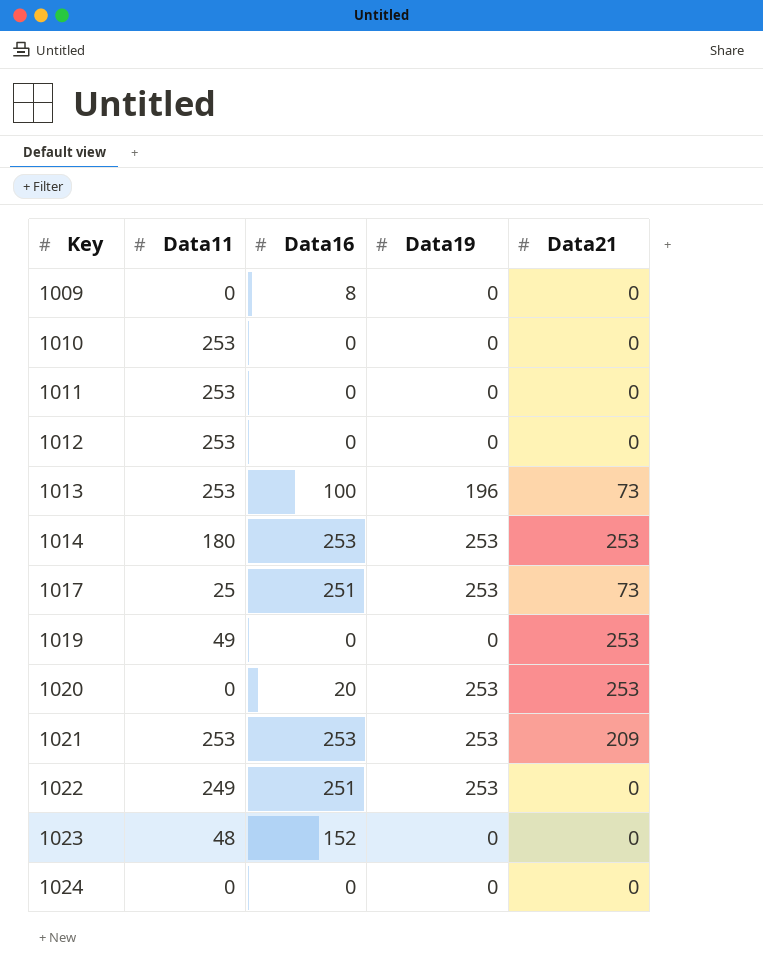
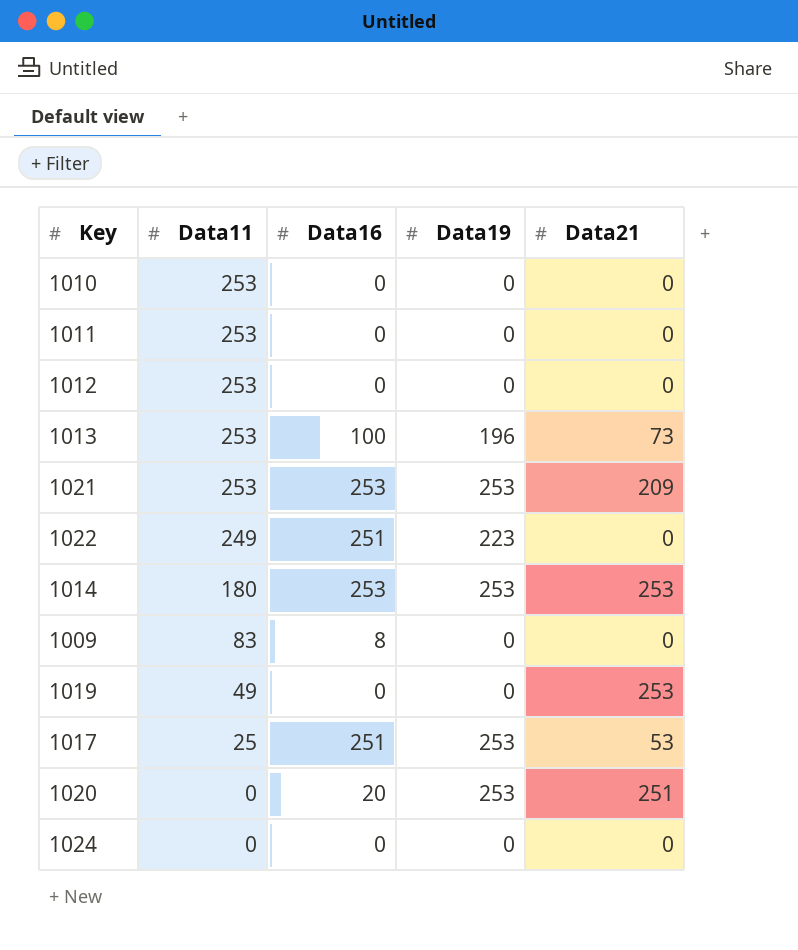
row order: Key ascending -> Data11 descending
row 1023: 48 | 152 | 0 | 0 -> none
1022 | Data19: 253 -> 223
1009 | Data11: 0 -> 83
1017 | Data21: 73 -> 53
1020 | Data21: 253 -> 251

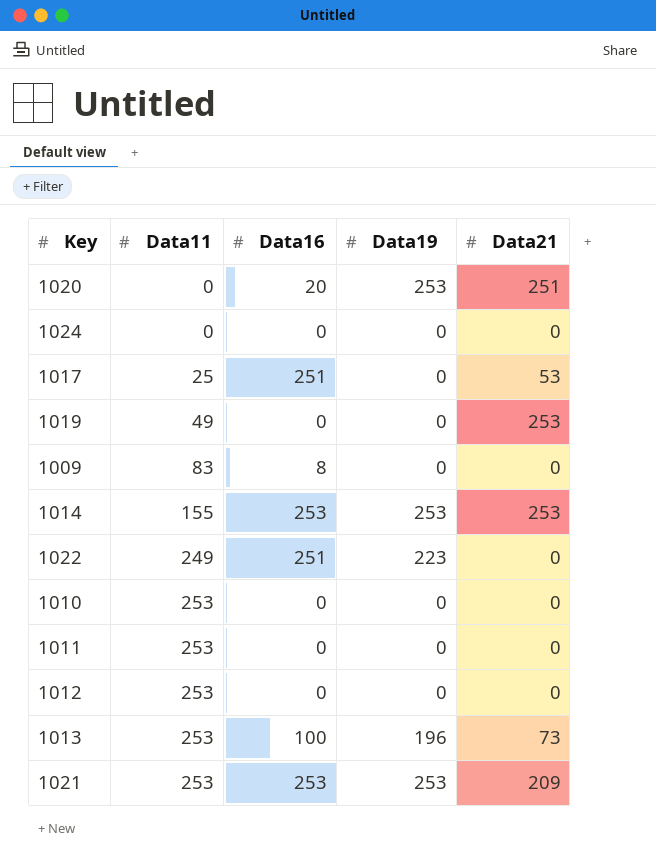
row order: Data11 descending -> Data11 ascending
1017 | Data19: 253 -> 0
1014 | Data11: 180 -> 155

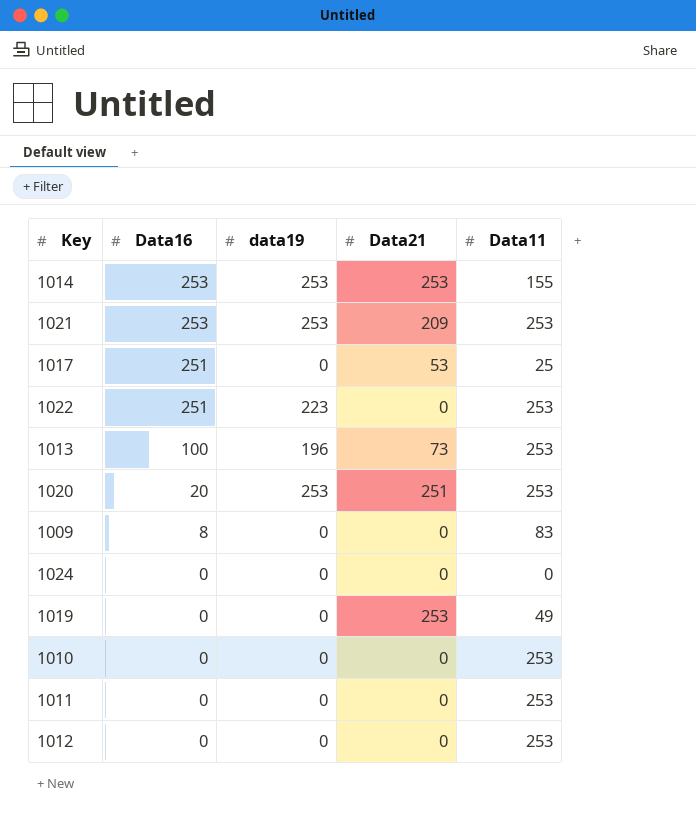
row order: Data11 ascending -> Data16 descending
column name: Data19 -> data19
column Data11 | position: 2 -> 5
1022 | Data11: 249 -> 253
1020 | Data11: 0 -> 253

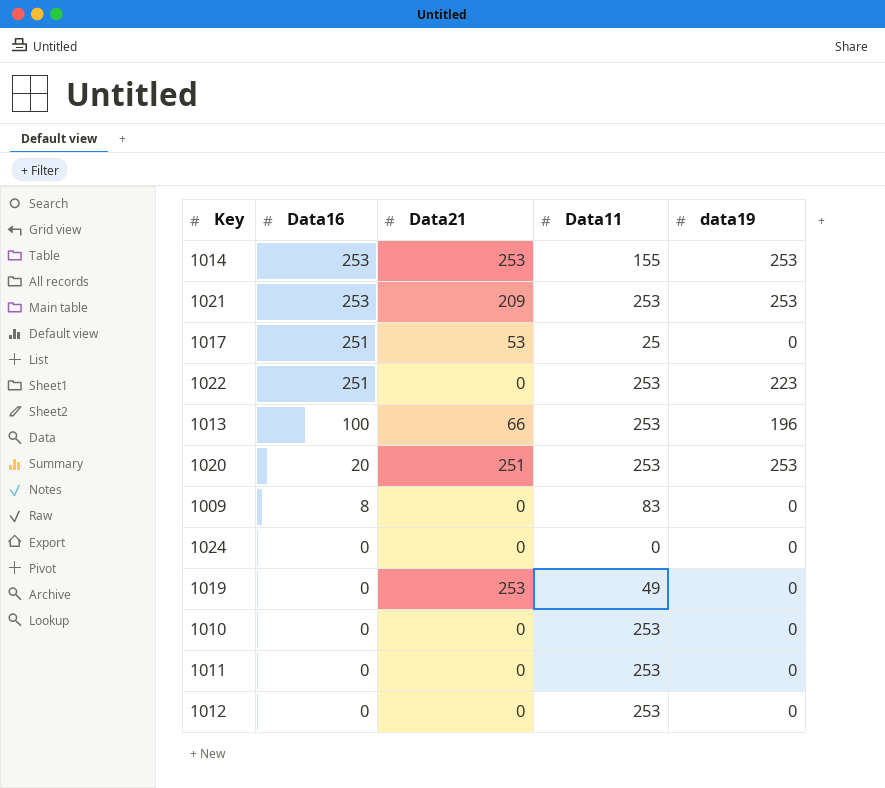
column data19 | position: 3 -> 5
1013 | Data21: 73 -> 66

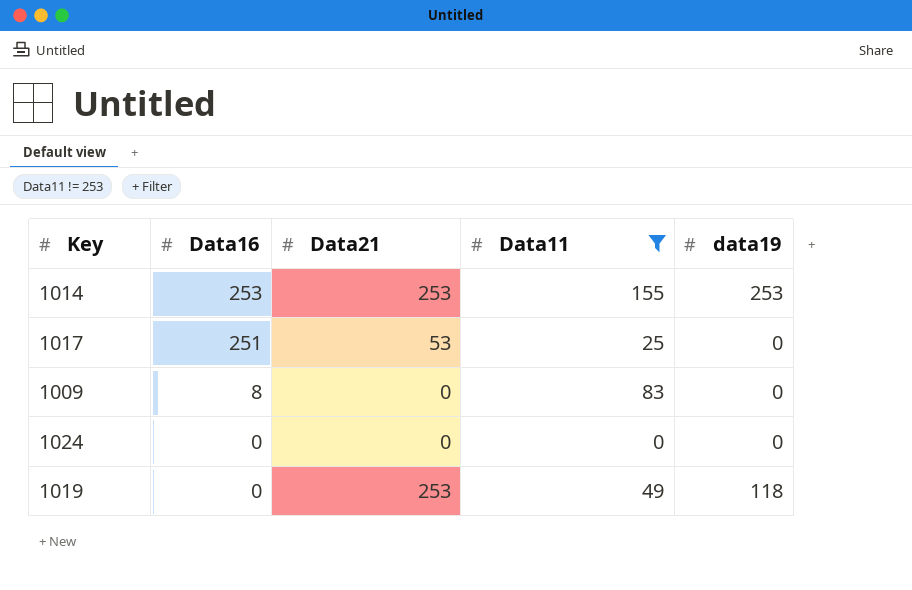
filter: none -> Data11 != 253
1019 | data19: 0 -> 118

